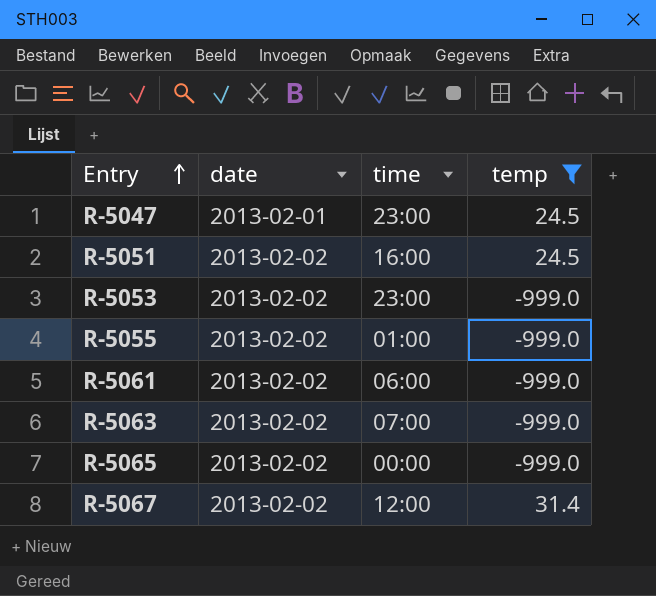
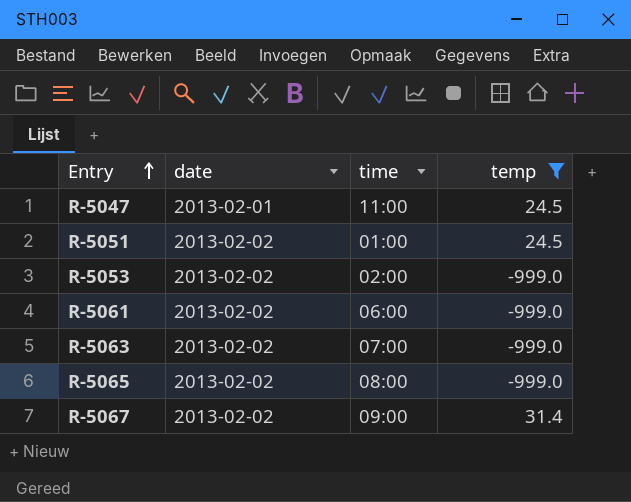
row R-5055: 2013-02-02 | 01:00 | -999.0 -> none
R-5047 | time: 23:00 -> 11:00
R-5051 | time: 16:00 -> 01:00
R-5053 | time: 23:00 -> 02:00
R-5065 | time: 00:00 -> 08:00
R-5067 | time: 12:00 -> 09:00

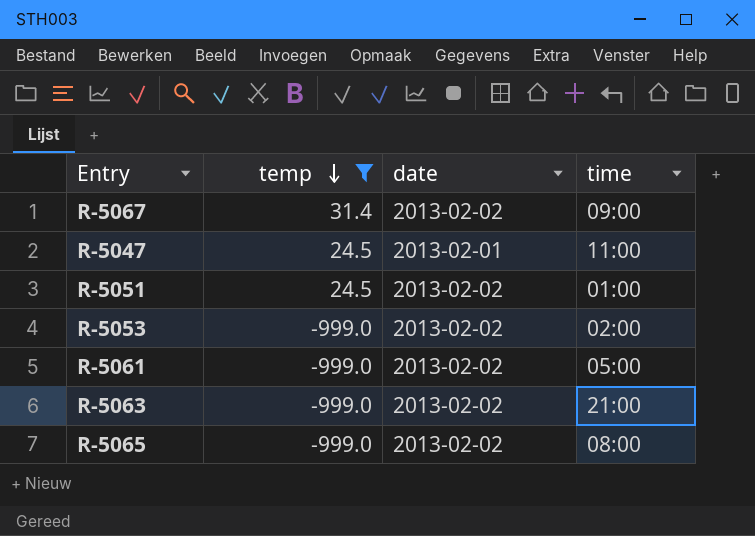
row order: Entry ascending -> temp descending
column temp | position: 4 -> 2
R-5061 | time: 06:00 -> 05:00
R-5063 | time: 07:00 -> 21:00

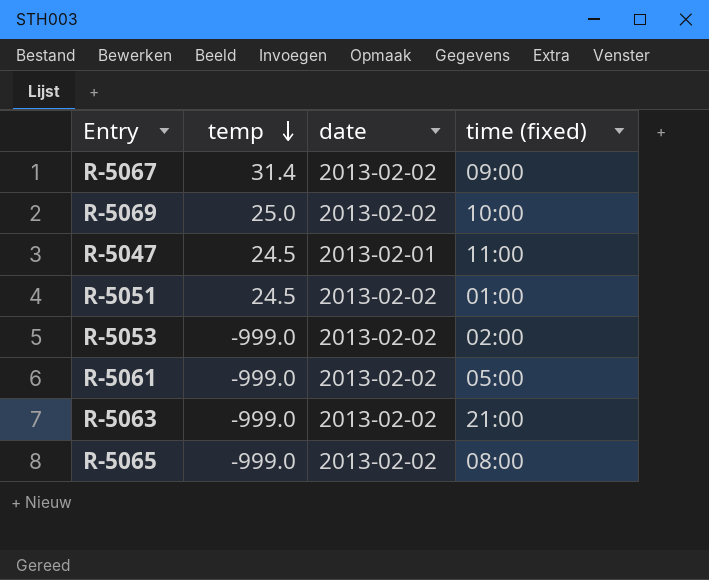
filter: temp != 25.0 -> none
column name: time -> time (fixed)

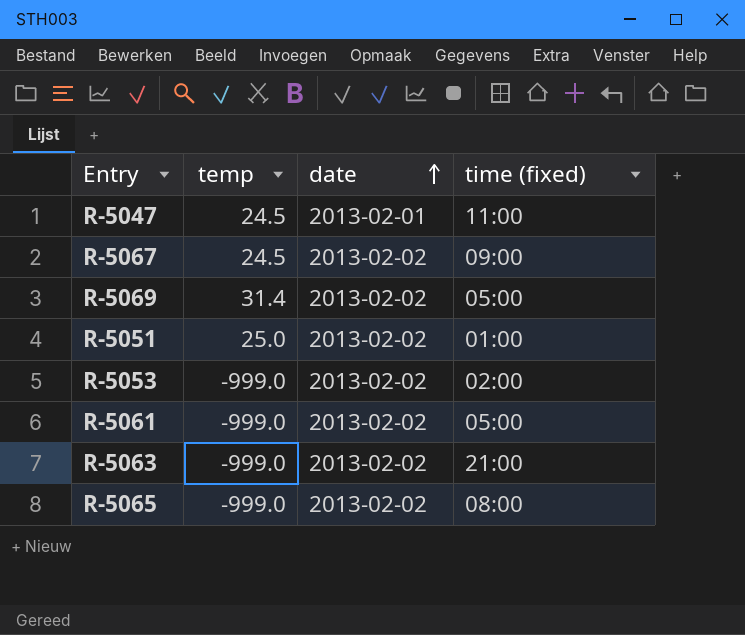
row order: temp descending -> date ascending
R-5067 | temp: 31.4 -> 24.5
R-5069 | temp: 25.0 -> 31.4
R-5069 | time (fixed): 10:00 -> 05:00
R-5051 | temp: 24.5 -> 25.0

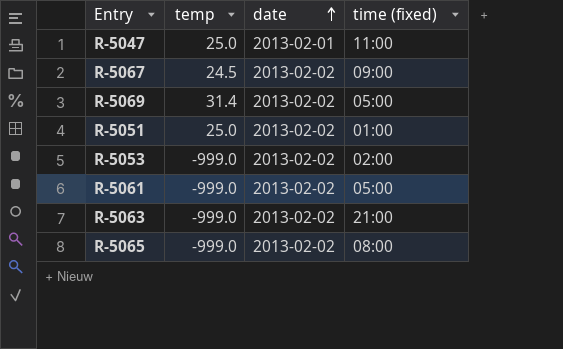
R-5047 | temp: 24.5 -> 25.0

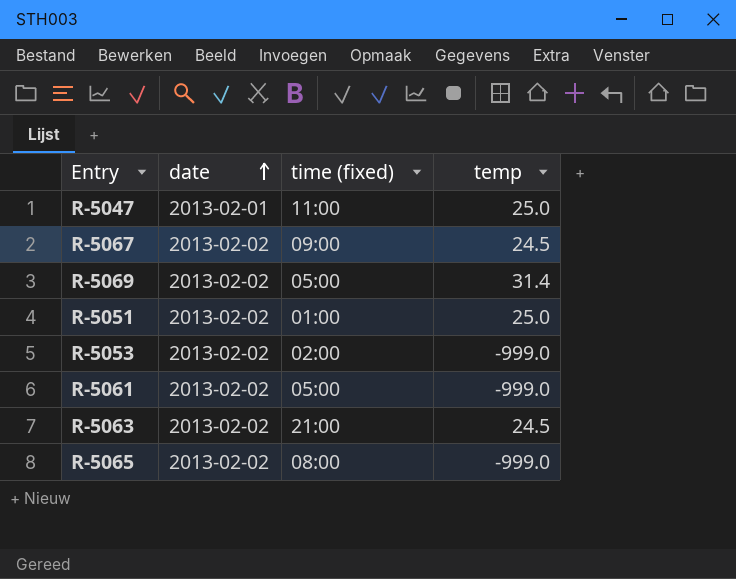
column temp | position: 2 -> 4
R-5063 | temp: -999.0 -> 24.5

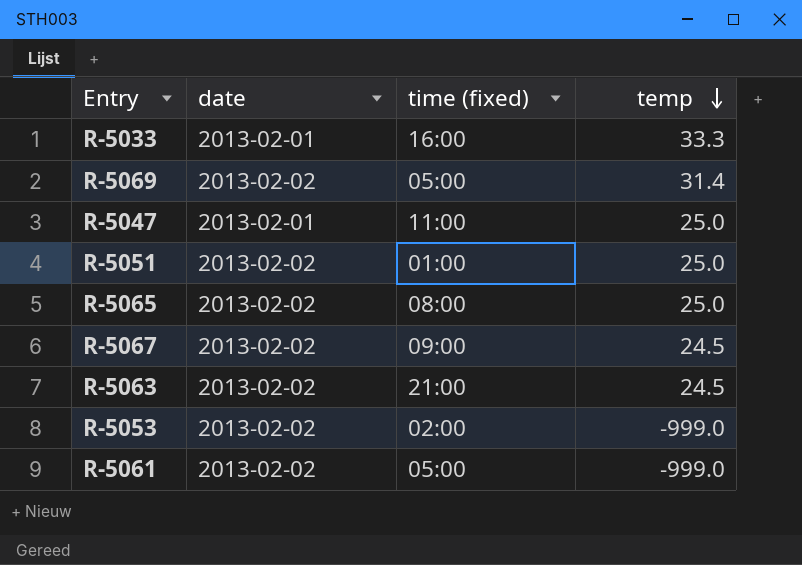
row order: date ascending -> temp descending
row R-5033: none -> 2013-02-01 | 16:00 | 33.3
R-5065 | temp: -999.0 -> 25.0

